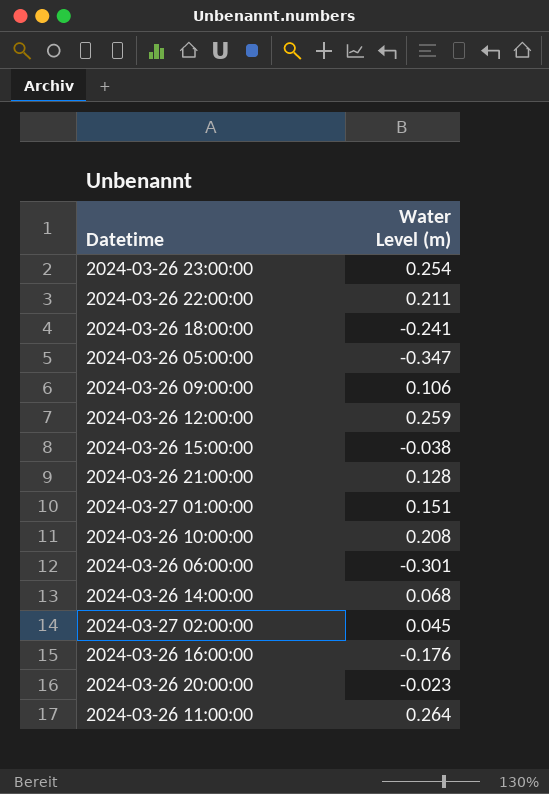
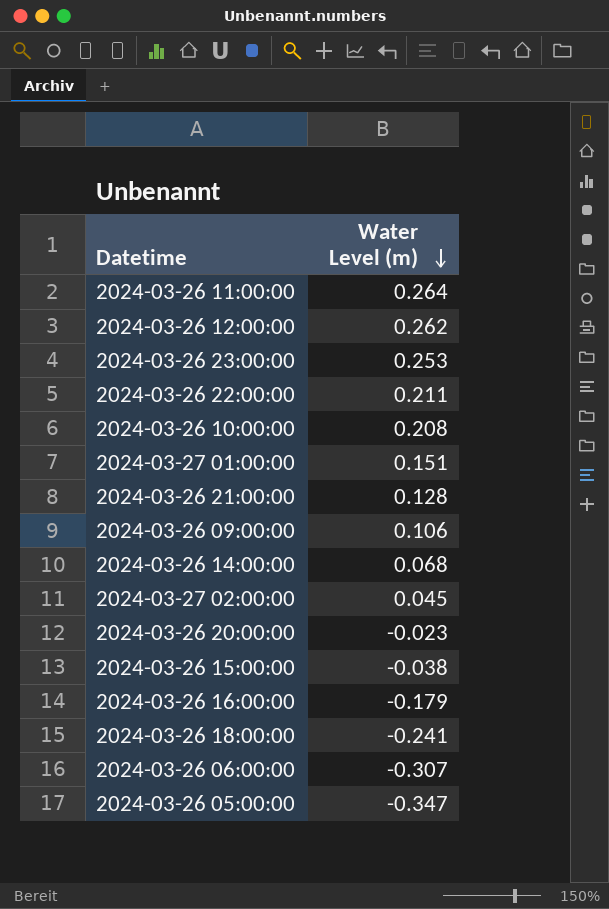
row order: none -> Water Level (m) descending
2024-03-26 12:00:00 | Water Level (m): 0.259 -> 0.262
2024-03-26 23:00:00 | Water Level (m): 0.254 -> 0.253
2024-03-26 16:00:00 | Water Level (m): -0.176 -> -0.179
2024-03-26 06:00:00 | Water Level (m): -0.301 -> -0.307

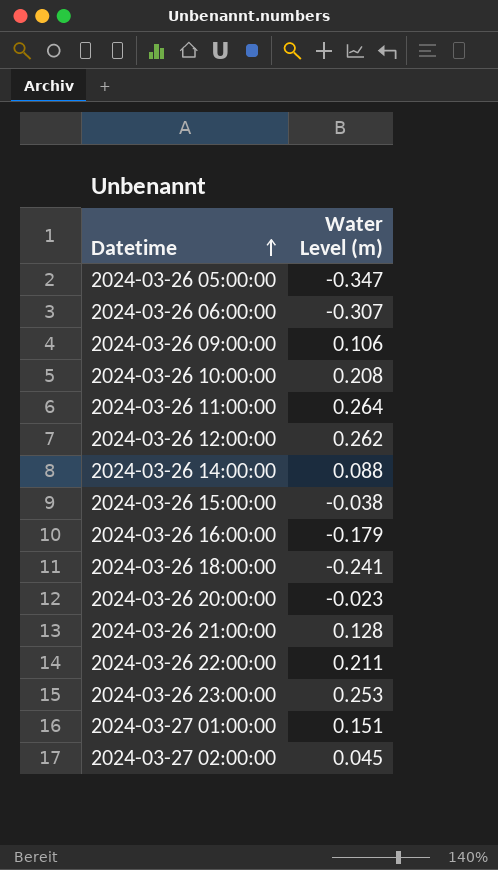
row order: Water Level (m) descending -> Datetime ascending
2024-03-26 14:00:00 | Water Level (m): 0.068 -> 0.088

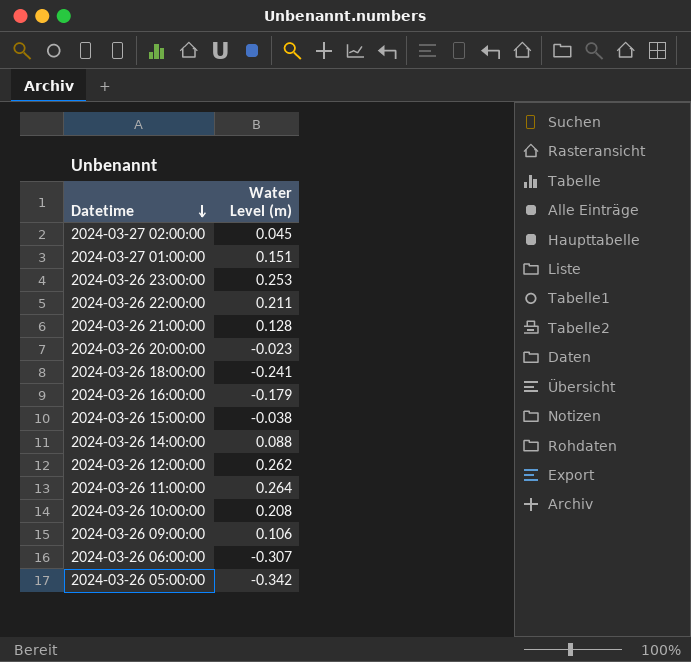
row order: Datetime ascending -> Datetime descending
2024-03-26 05:00:00 | Water Level (m): -0.347 -> -0.342

